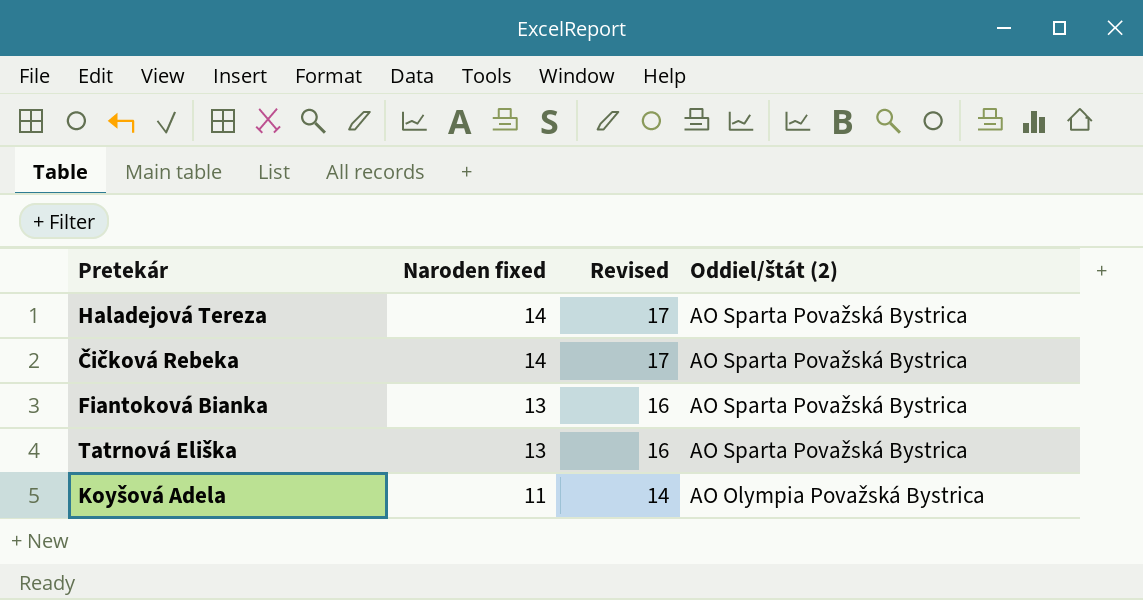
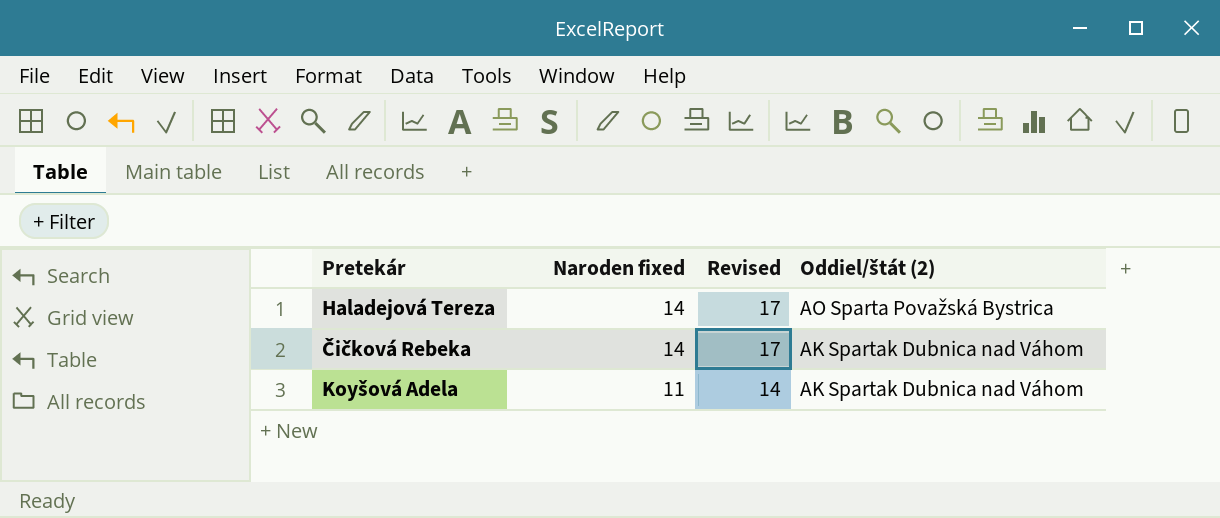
row Fiantoková Bianka: 13 | 16 | AO Sparta Považská Bystrica -> none
row Tatrnová Eliška: 13 | 16 | AO Sparta Považská Bystrica -> none
Čičková Rebeka | Oddiel/štát (2): AO Sparta Považská Bystrica -> AK Spartak Dubnica nad Váhom
Koyšová Adela | Oddiel/štát (2): AO Olympia Považská Bystrica -> AK Spartak Dubnica nad Váhom

